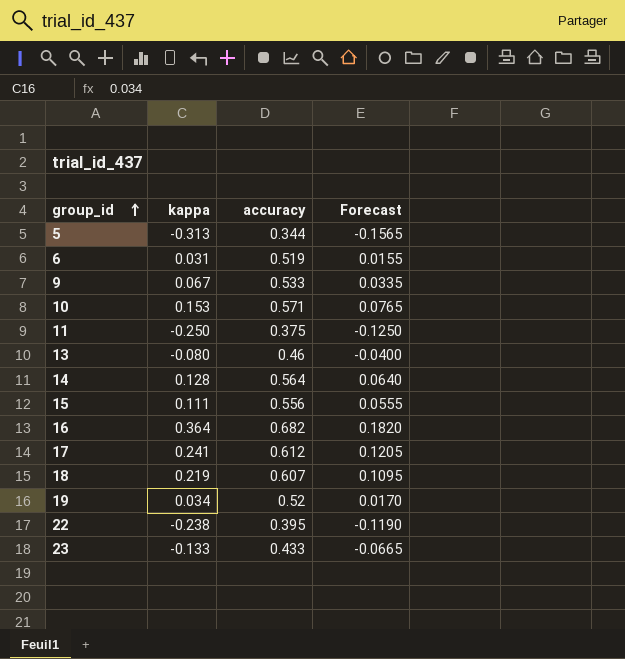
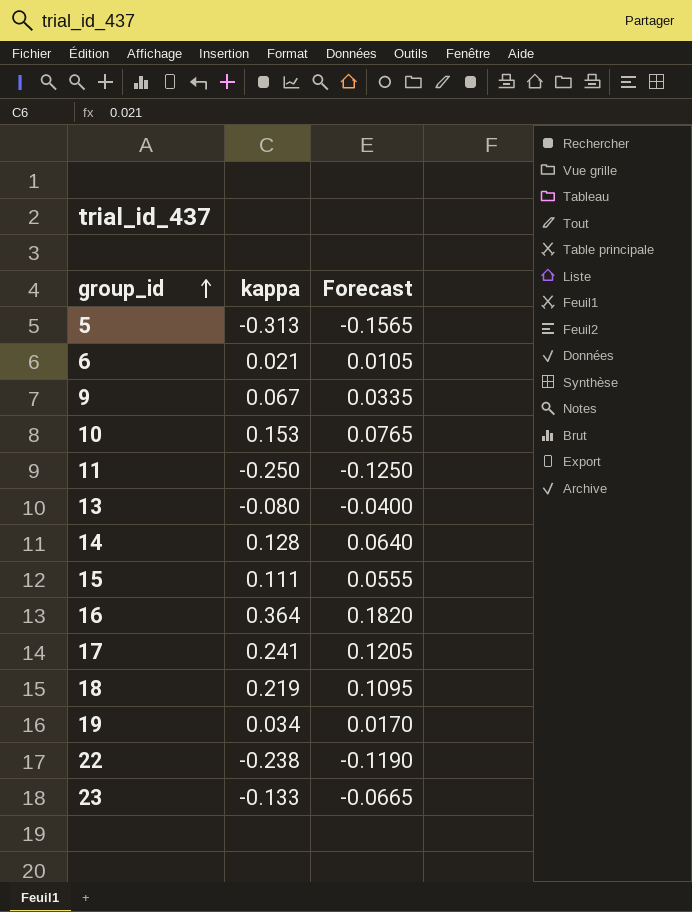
column accuracy | position: 3 -> none
6 | kappa: 0.031 -> 0.021
6 | Forecast: 0.0155 -> 0.0105

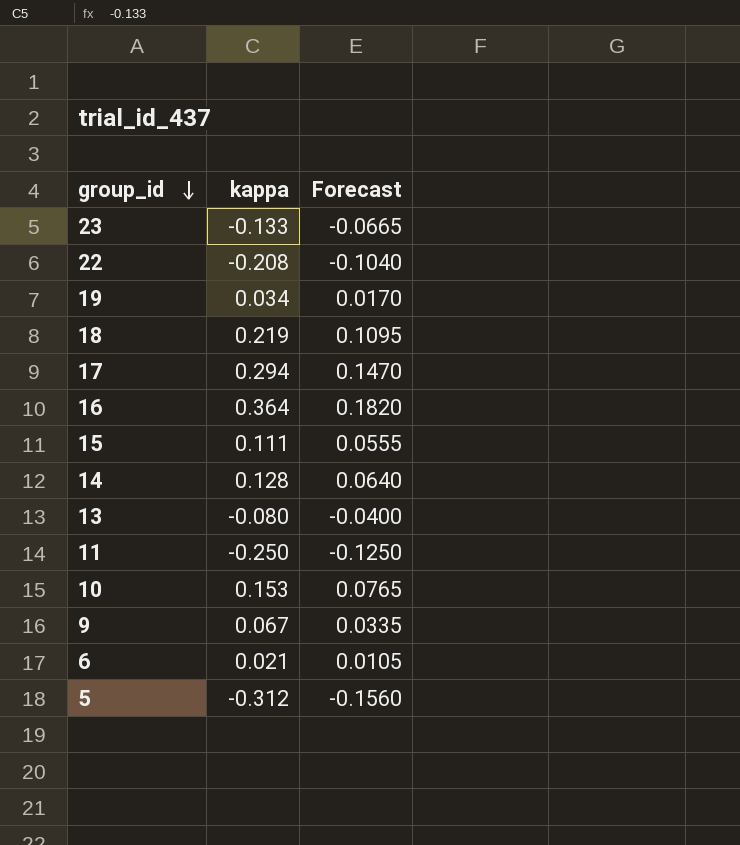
row order: group_id ascending -> group_id descending
22 | kappa: -0.238 -> -0.208
22 | Forecast: -0.1190 -> -0.1040
17 | kappa: 0.241 -> 0.294
17 | Forecast: 0.1205 -> 0.1470
5 | kappa: -0.313 -> -0.312
5 | Forecast: -0.1565 -> -0.1560

